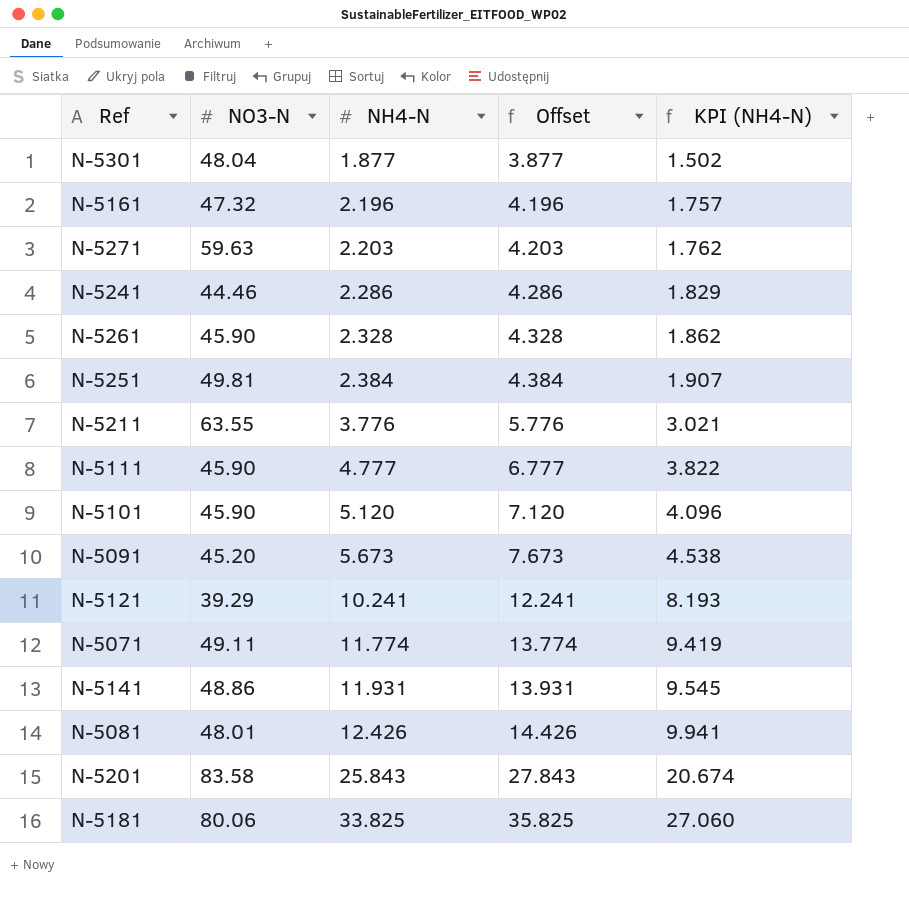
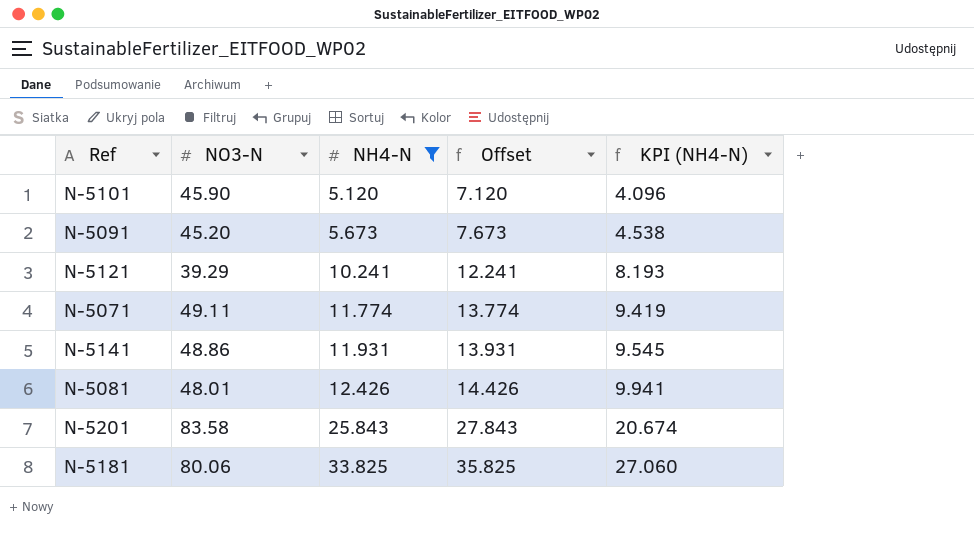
filter: none -> NH4-N >= 5.120

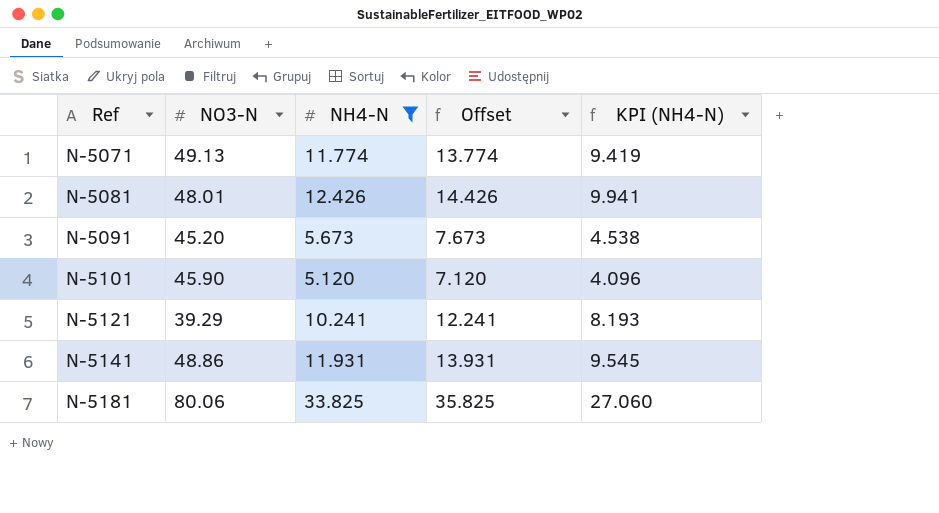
row order: NH4-N ascending -> Ref ascending
row N-5201: 83.58 | 25.843 | 27.843 | 20.674 -> none
N-5071 | NO3-N: 49.11 -> 49.13

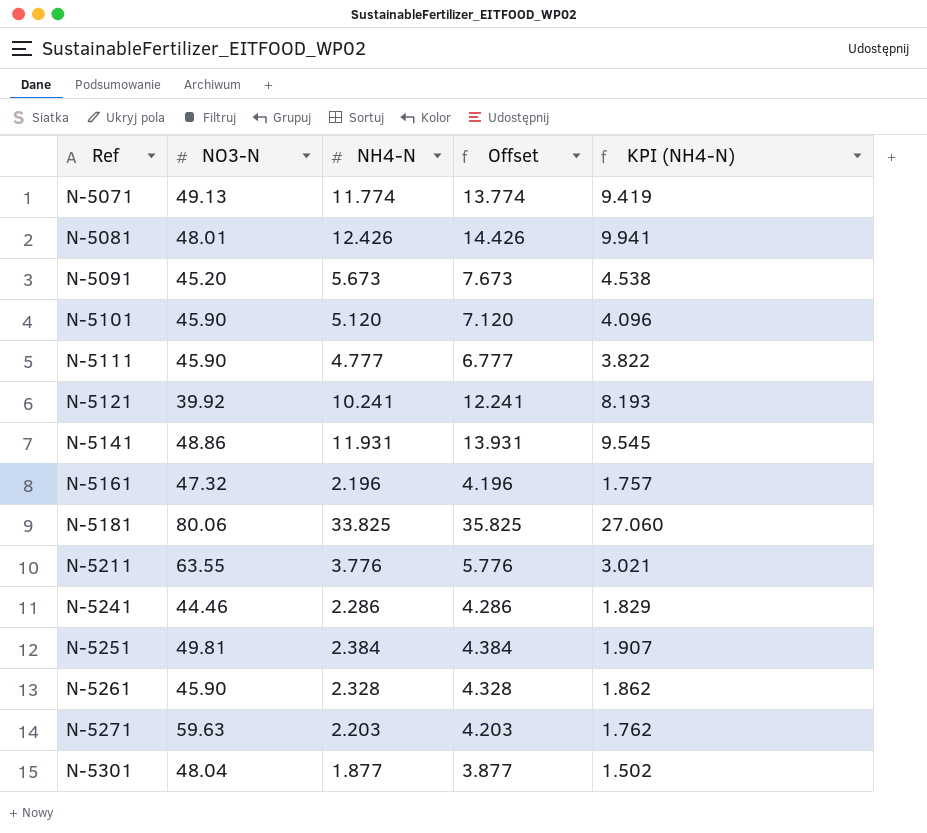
filter: NH4-N >= 5.120 -> none
N-5121 | NO3-N: 39.29 -> 39.92

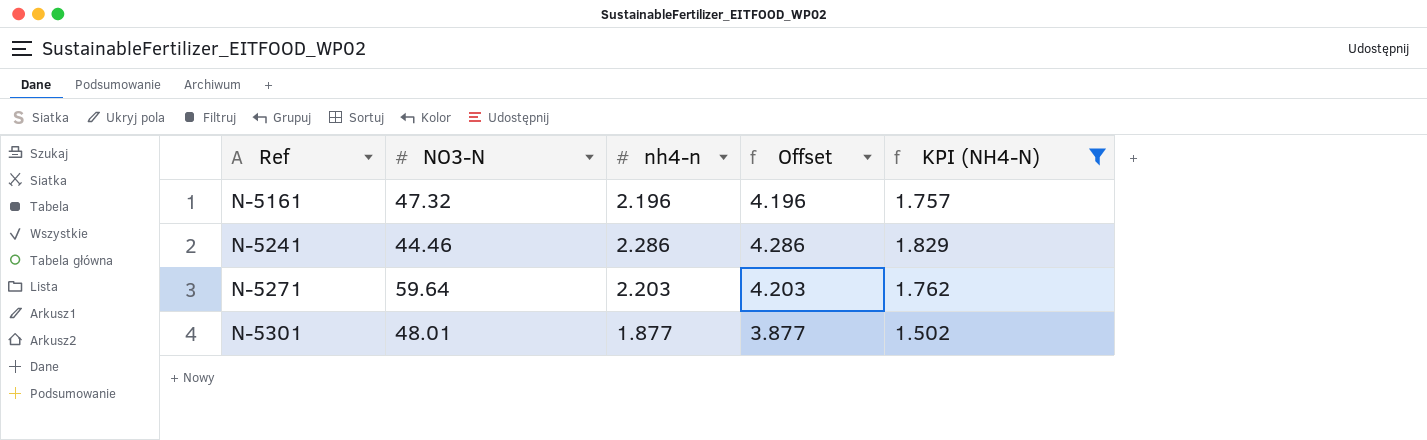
filter: none -> KPI (NH4-N) <= 1.829
column name: NH4-N -> nh4-n
N-5271 | NO3-N: 59.63 -> 59.64
N-5301 | NO3-N: 48.04 -> 48.01

